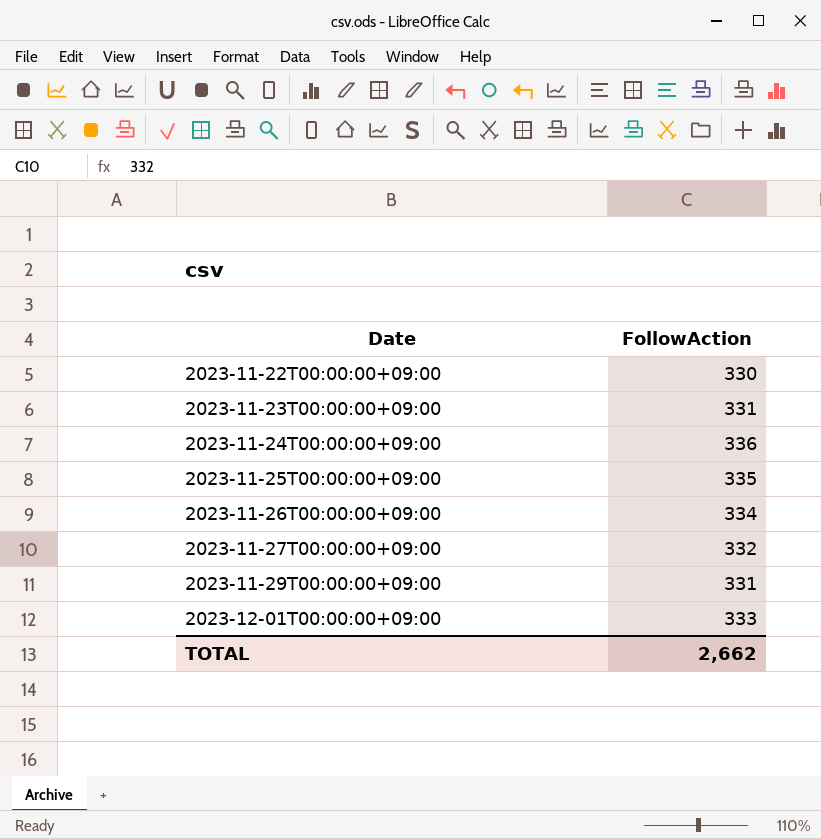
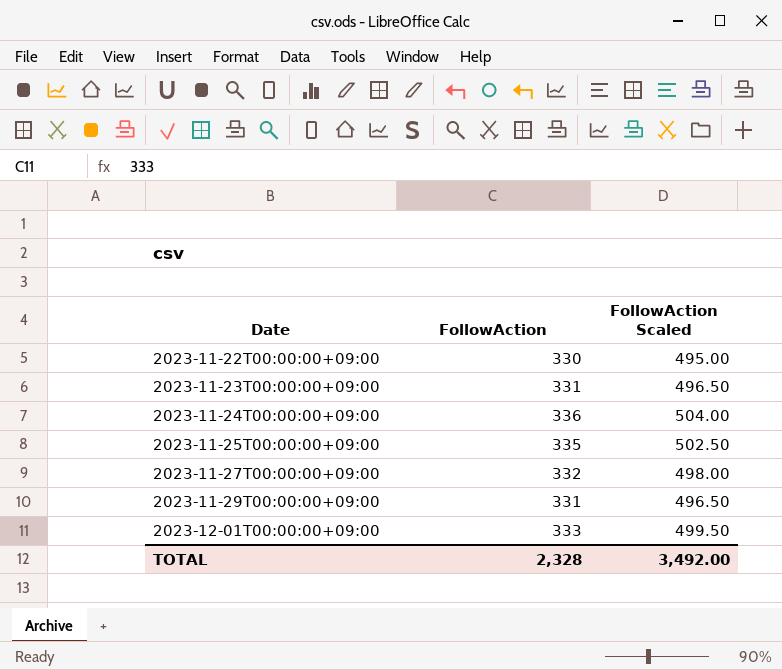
column FollowAction Scaled | formula: none -> [FollowAction] * 1.5
row 2023-11-26T00:00:00+09:00: 334 -> none
TOTAL | FollowAction: 2,662 -> 2,328

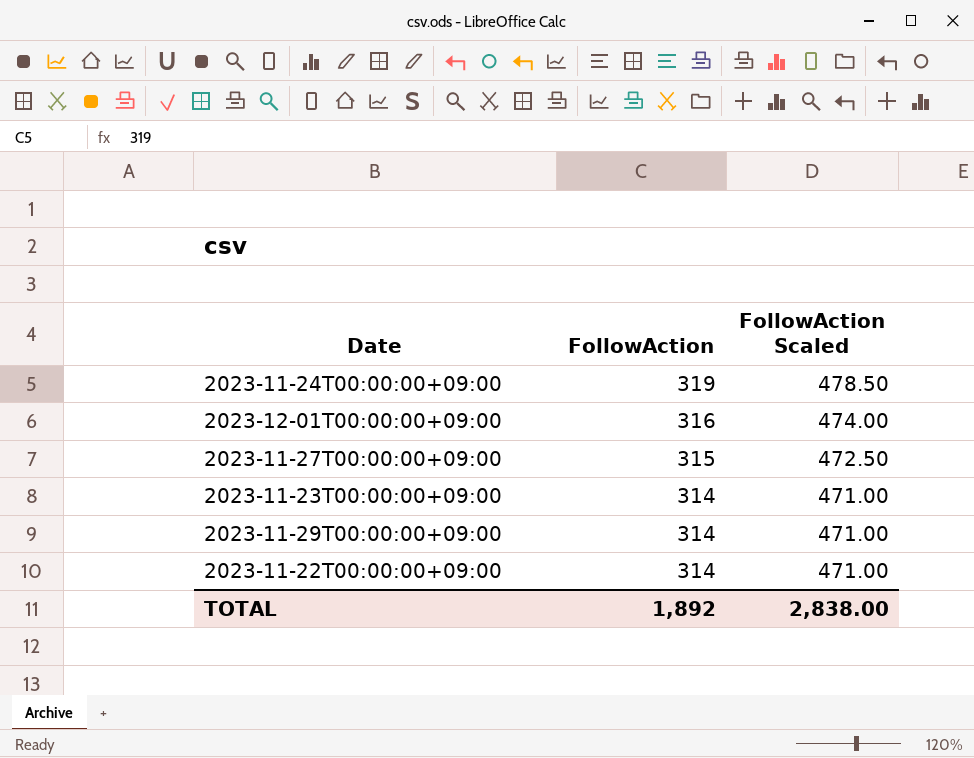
row order: Date ascending -> FollowAction descending
row 2023-11-25T00:00:00+09:00: 335 | 502.50 -> none
2023-11-24T00:00:00+09:00 | FollowAction: 336 -> 319
2023-11-24T00:00:00+09:00 | FollowAction Scaled: 504.00 -> 478.50
2023-12-01T00:00:00+09:00 | FollowAction: 333 -> 316
2023-12-01T00:00:00+09:00 | FollowAction Scaled: 499.50 -> 474.00
2023-11-27T00:00:00+09:00 | FollowAction: 332 -> 315
2023-11-27T00:00:00+09:00 | FollowAction Scaled: 498.00 -> 472.50
2023-11-23T00:00:00+09:00 | FollowAction: 331 -> 314
2023-11-23T00:00:00+09:00 | FollowAction Scaled: 496.50 -> 471.00
2023-11-29T00:00:00+09:00 | FollowAction: 331 -> 314
2023-11-29T00:00:00+09:00 | FollowAction Scaled: 496.50 -> 471.00
2023-11-22T00:00:00+09:00 | FollowAction: 330 -> 314
2023-11-22T00:00:00+09:00 | FollowAction Scaled: 495.00 -> 471.00
TOTAL | FollowAction: 2,328 -> 1,892
TOTAL | FollowAction Scaled: 3,492.00 -> 2,838.00

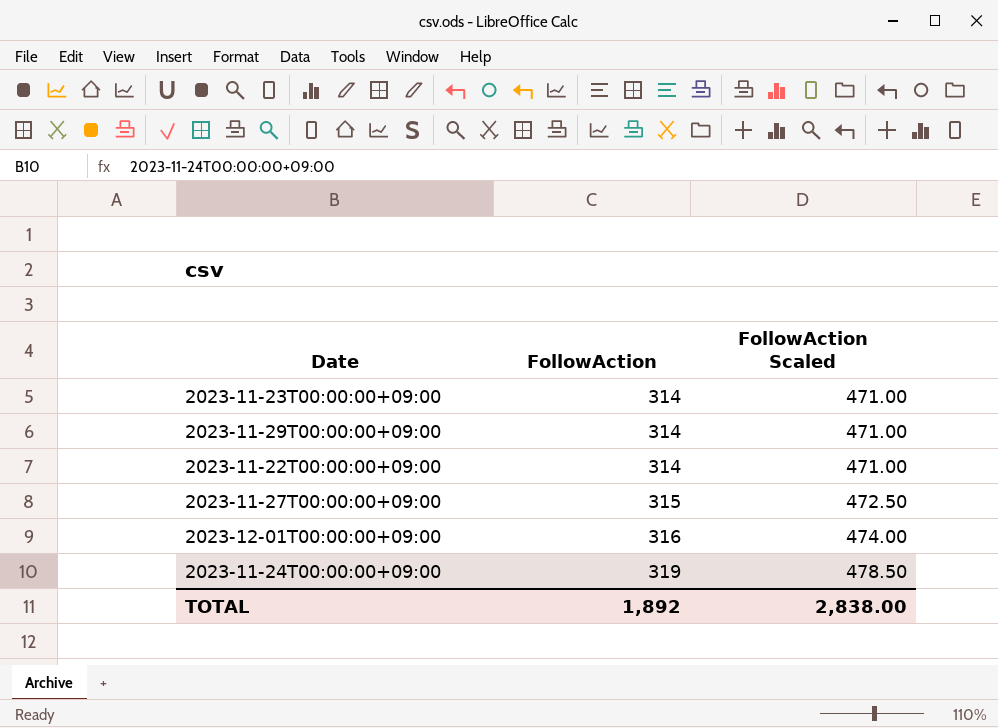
row order: FollowAction descending -> FollowAction ascending

